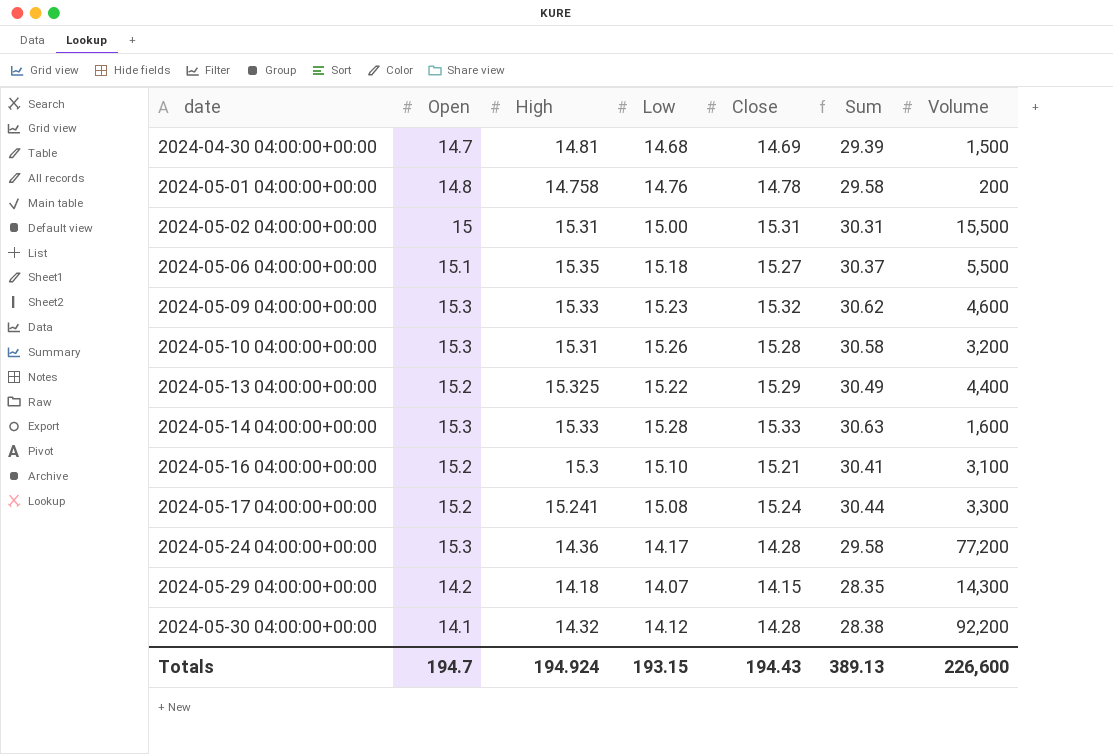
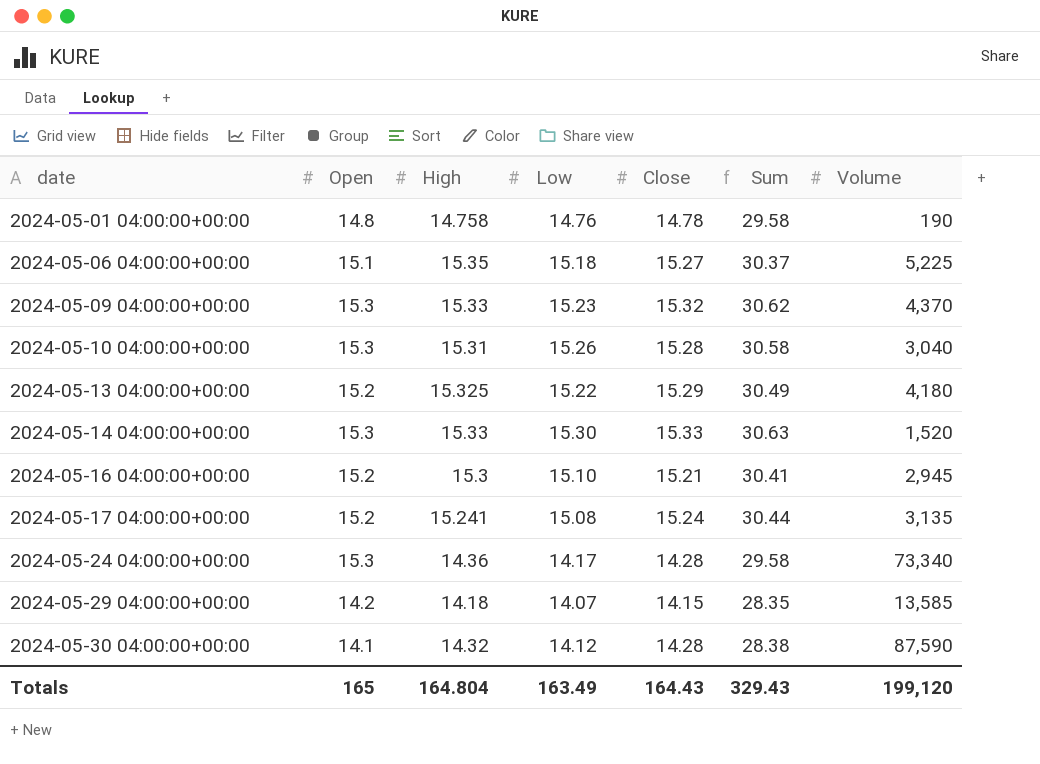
row 2024-04-30 04:00:00+00:00: 14.7 | 14.81 | 14.68 | 14.69 | 29.39 | 1,500 -> none
row 2024-05-02 04:00:00+00:00: 15 | 15.31 | 15.00 | 15.31 | 30.31 | 15,500 -> none
2024-05-01 04:00:00+00:00 | Volume: 200 -> 190
2024-05-06 04:00:00+00:00 | Volume: 5,500 -> 5,225
2024-05-09 04:00:00+00:00 | Volume: 4,600 -> 4,370
2024-05-10 04:00:00+00:00 | Volume: 3,200 -> 3,040
2024-05-13 04:00:00+00:00 | Volume: 4,400 -> 4,180
2024-05-14 04:00:00+00:00 | Low: 15.28 -> 15.30
2024-05-14 04:00:00+00:00 | Volume: 1,600 -> 1,520
2024-05-16 04:00:00+00:00 | Volume: 3,100 -> 2,945
2024-05-17 04:00:00+00:00 | Volume: 3,300 -> 3,135
2024-05-24 04:00:00+00:00 | Volume: 77,200 -> 73,340
2024-05-29 04:00:00+00:00 | Volume: 14,300 -> 13,585
2024-05-30 04:00:00+00:00 | Volume: 92,200 -> 87,590
Totals | Open: 194.7 -> 165
Totals | High: 194.924 -> 164.804
Totals | Low: 193.15 -> 163.49
Totals | Close: 194.43 -> 164.43
Totals | Sum: 389.13 -> 329.43
Totals | Volume: 226,600 -> 199,120

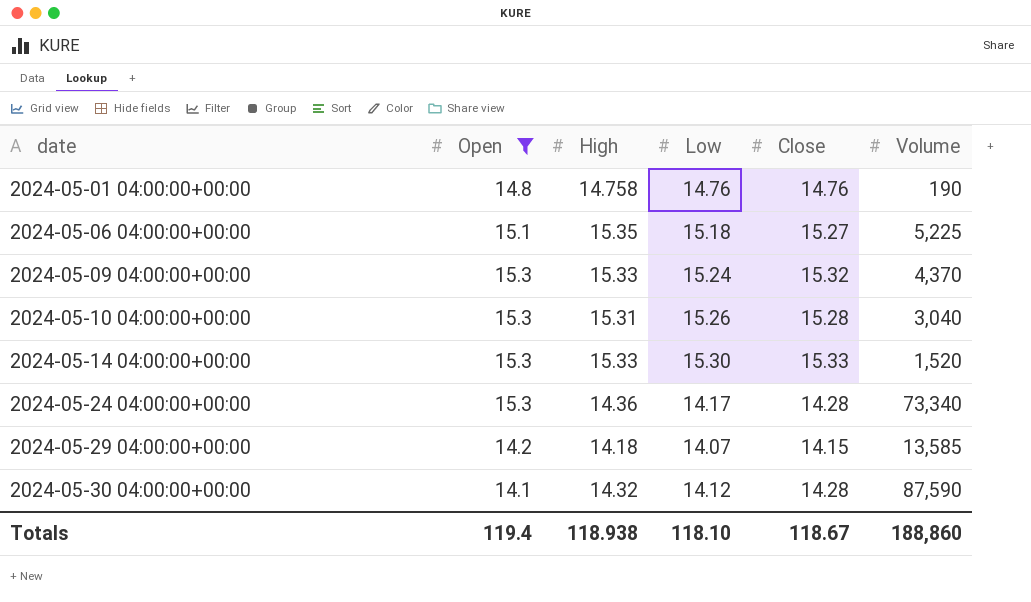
filter: none -> Open != 15.2
column Sum | formula: [Open] + [Close] -> none
2024-05-01 04:00:00+00:00 | Close: 14.78 -> 14.76
2024-05-09 04:00:00+00:00 | Low: 15.23 -> 15.24
Totals | Open: 165 -> 119.4
Totals | High: 164.804 -> 118.938
Totals | Low: 163.49 -> 118.10
Totals | Close: 164.43 -> 118.67
Totals | Volume: 199,120 -> 188,860

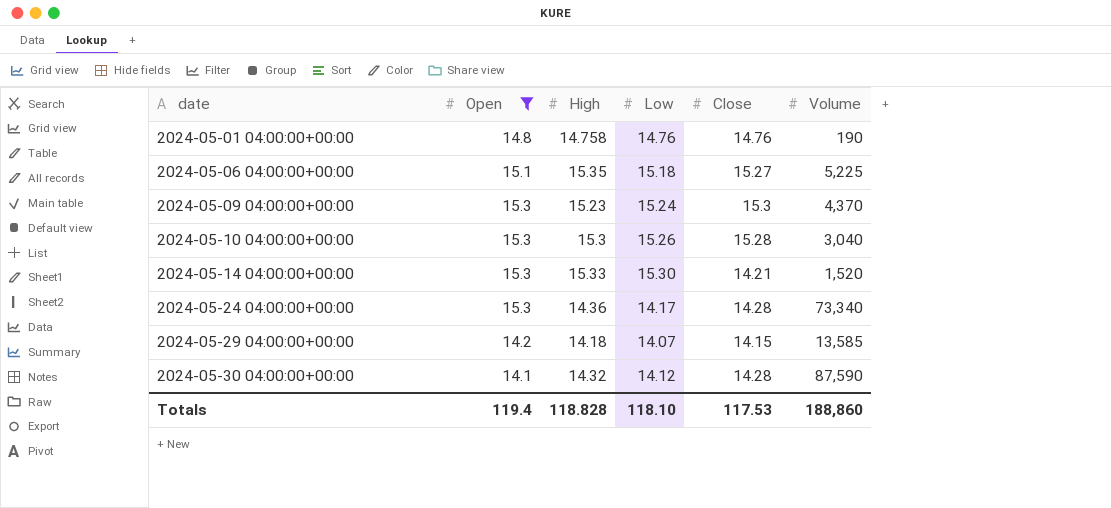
2024-05-09 04:00:00+00:00 | High: 15.33 -> 15.23
2024-05-09 04:00:00+00:00 | Close: 15.32 -> 15.3
2024-05-10 04:00:00+00:00 | High: 15.31 -> 15.3
2024-05-14 04:00:00+00:00 | Close: 15.33 -> 14.21
Totals | High: 118.938 -> 118.828
Totals | Close: 118.67 -> 117.53

